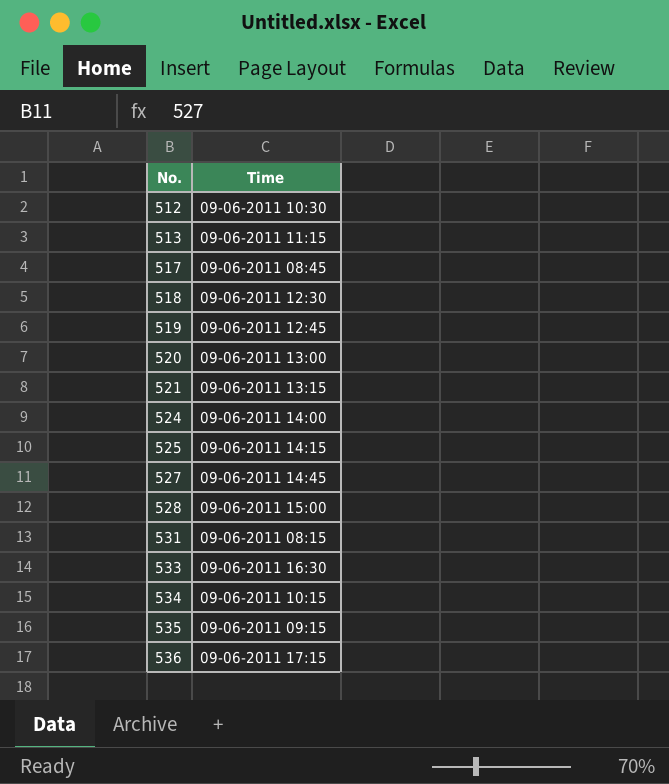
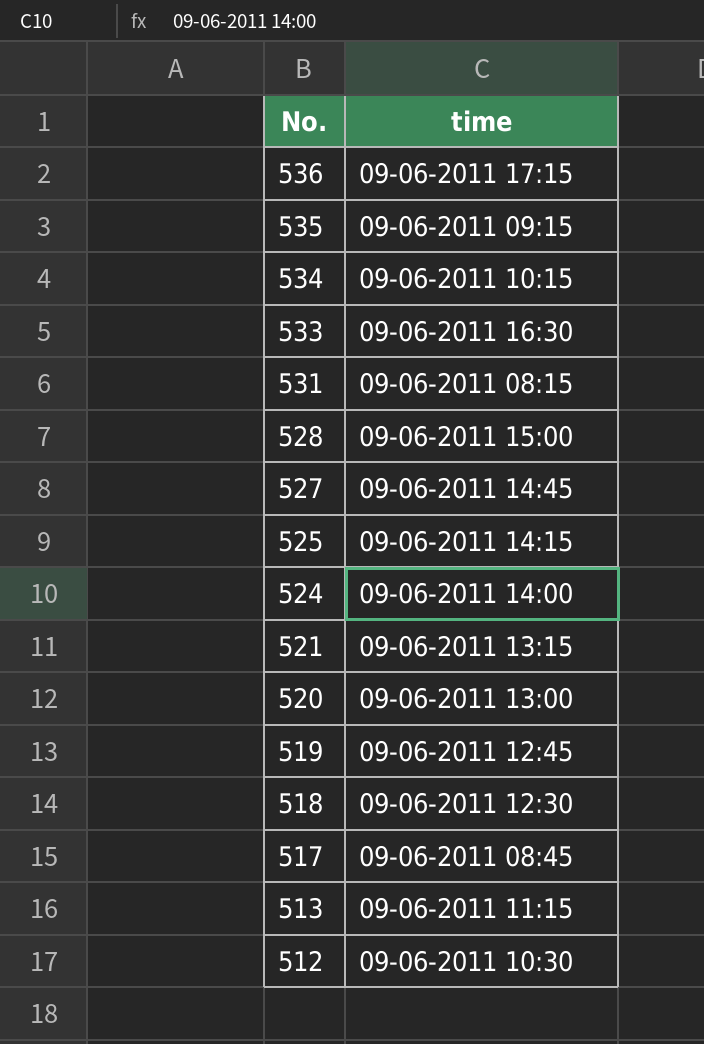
row order: No. ascending -> No. descending
column name: Time -> time

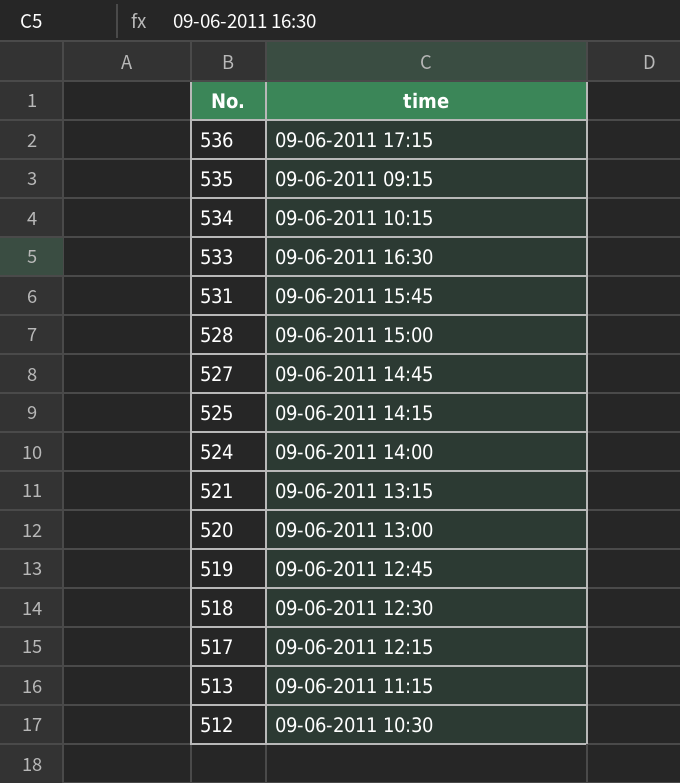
531 | time: 09-06-2011 08:15 -> 09-06-2011 15:45
517 | time: 09-06-2011 08:45 -> 09-06-2011 12:15

